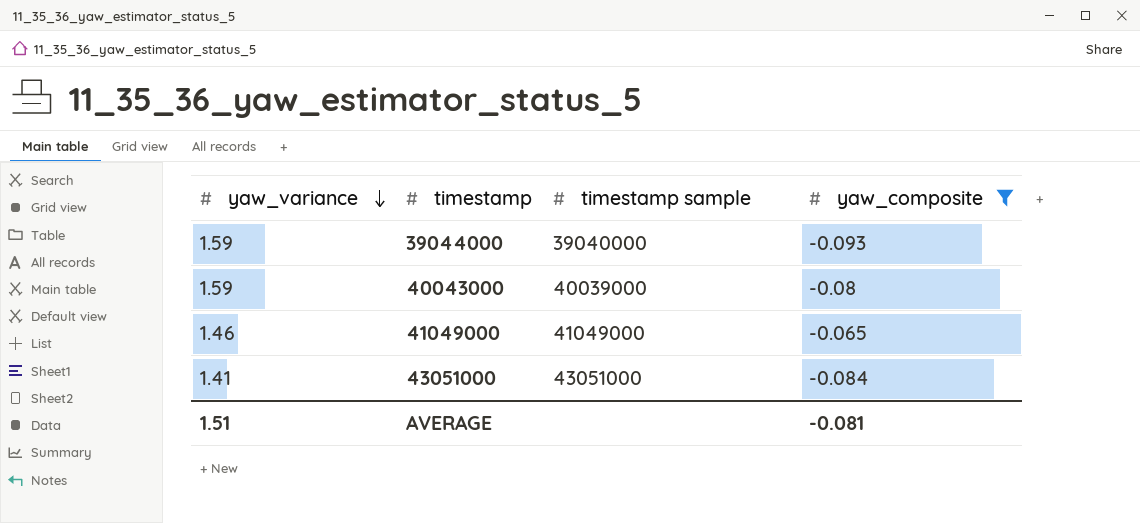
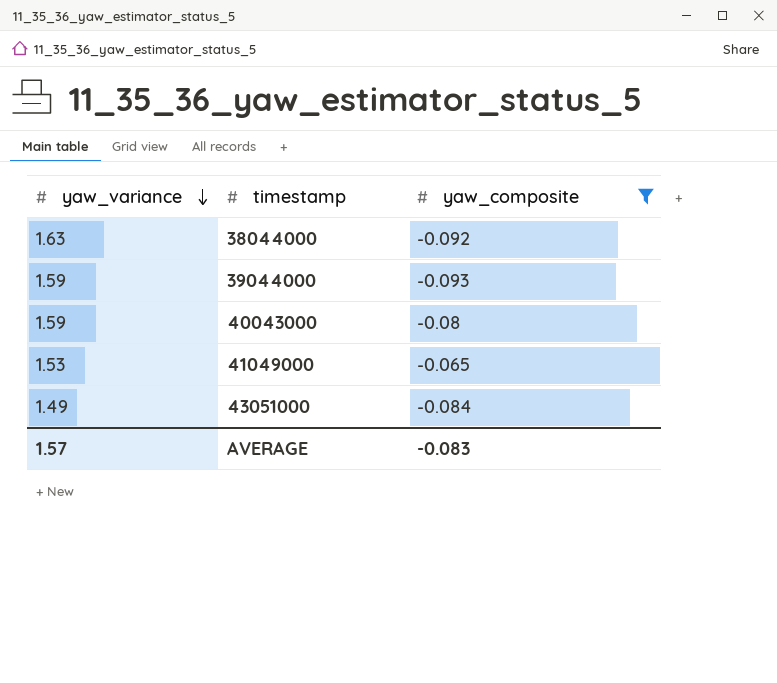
column timestamp sample | position: 3 -> none
row 38044000: none -> 1.63 | -0.092
41049000 | yaw_variance: 1.46 -> 1.53
43051000 | yaw_variance: 1.41 -> 1.49
AVERAGE | yaw_variance: 1.51 -> 1.57
AVERAGE | yaw_composite: -0.081 -> -0.083

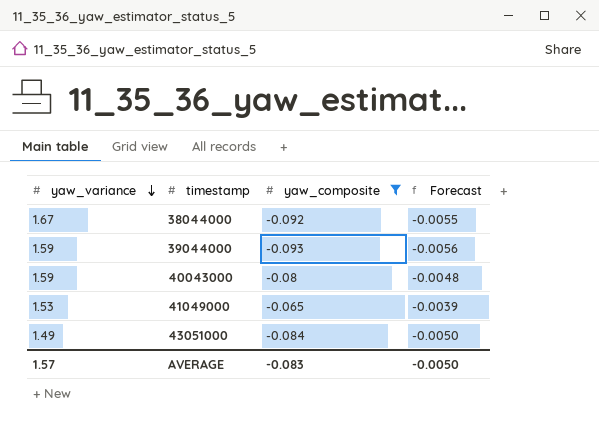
column Forecast | formula: none -> [yaw_composite] * 0.06
38044000 | yaw_variance: 1.63 -> 1.67

